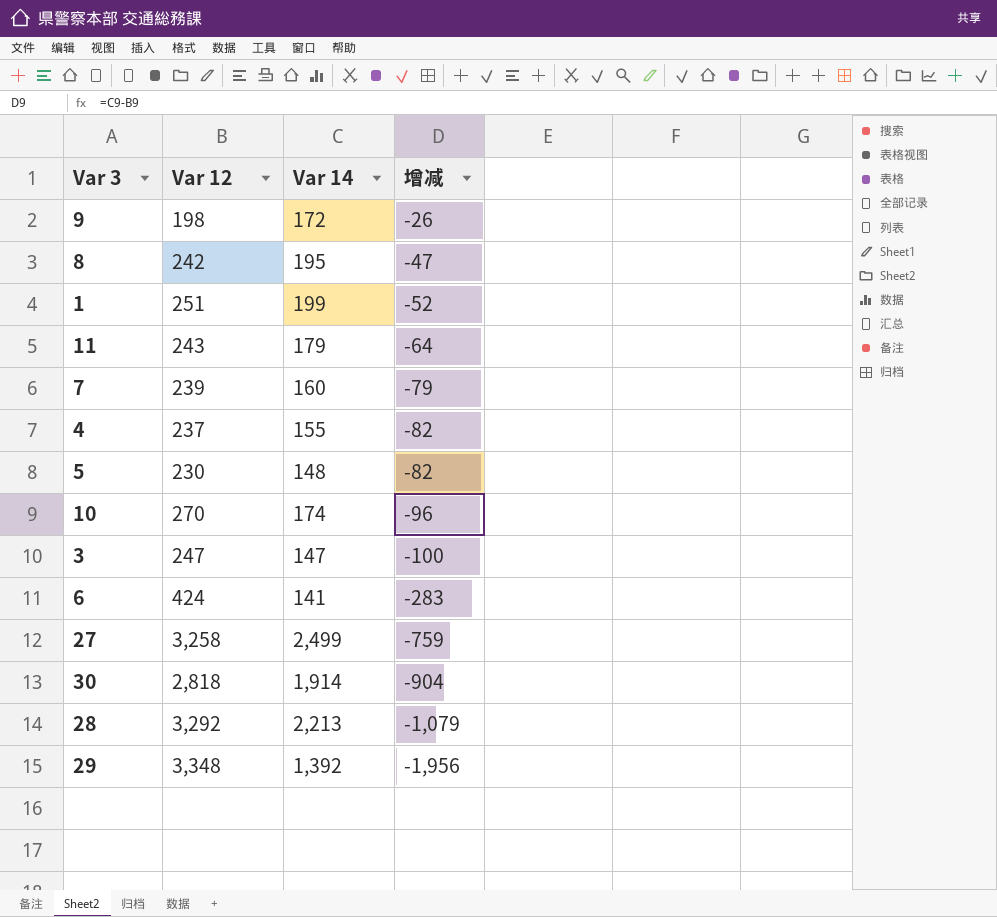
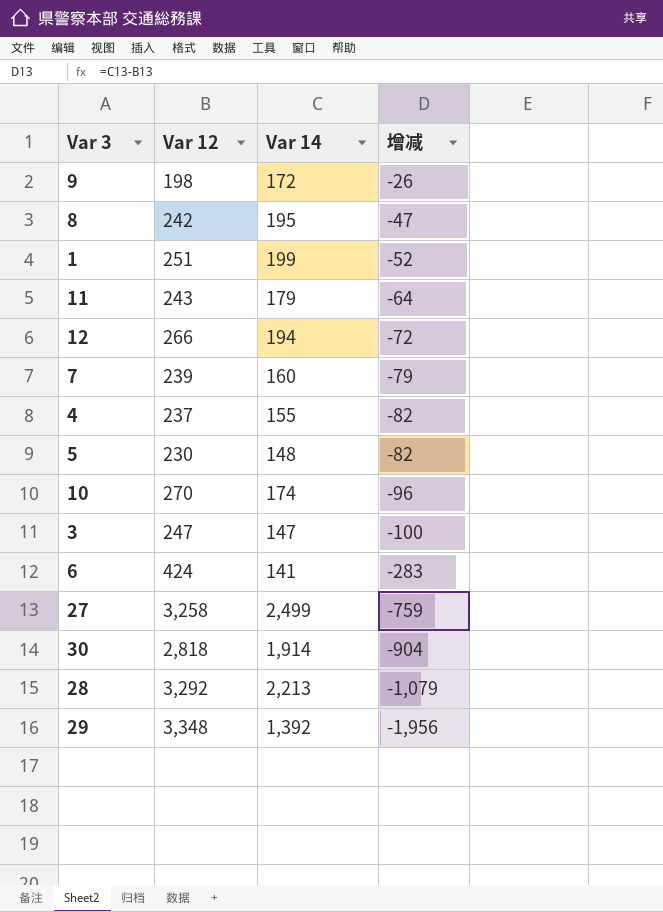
row 12: none -> 266 | 194 | -72

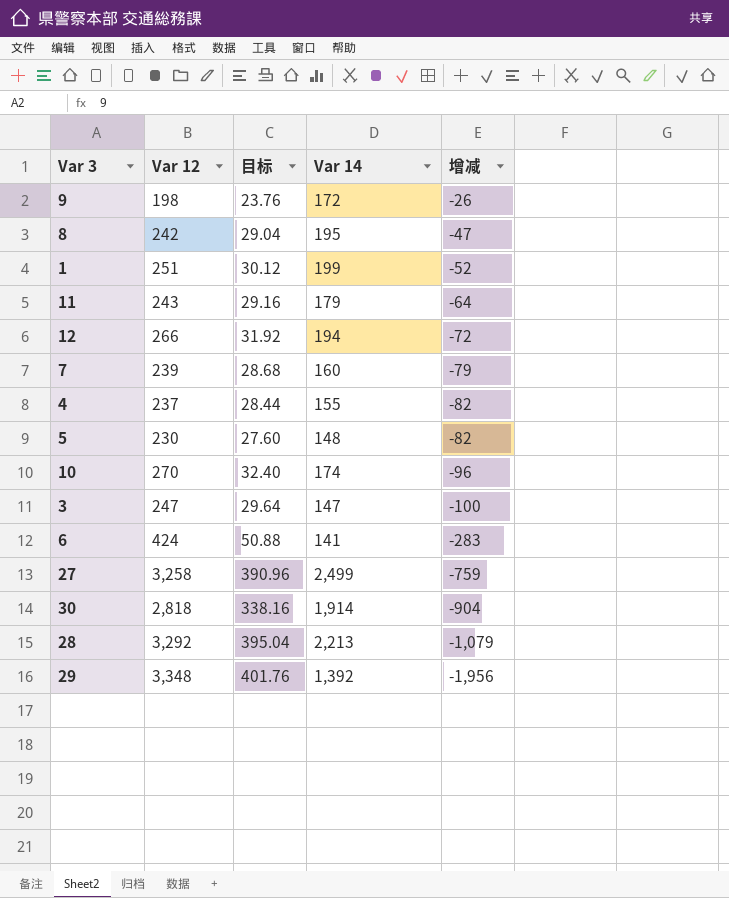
column 目标 | formula: none -> [Var 12] * 0.12

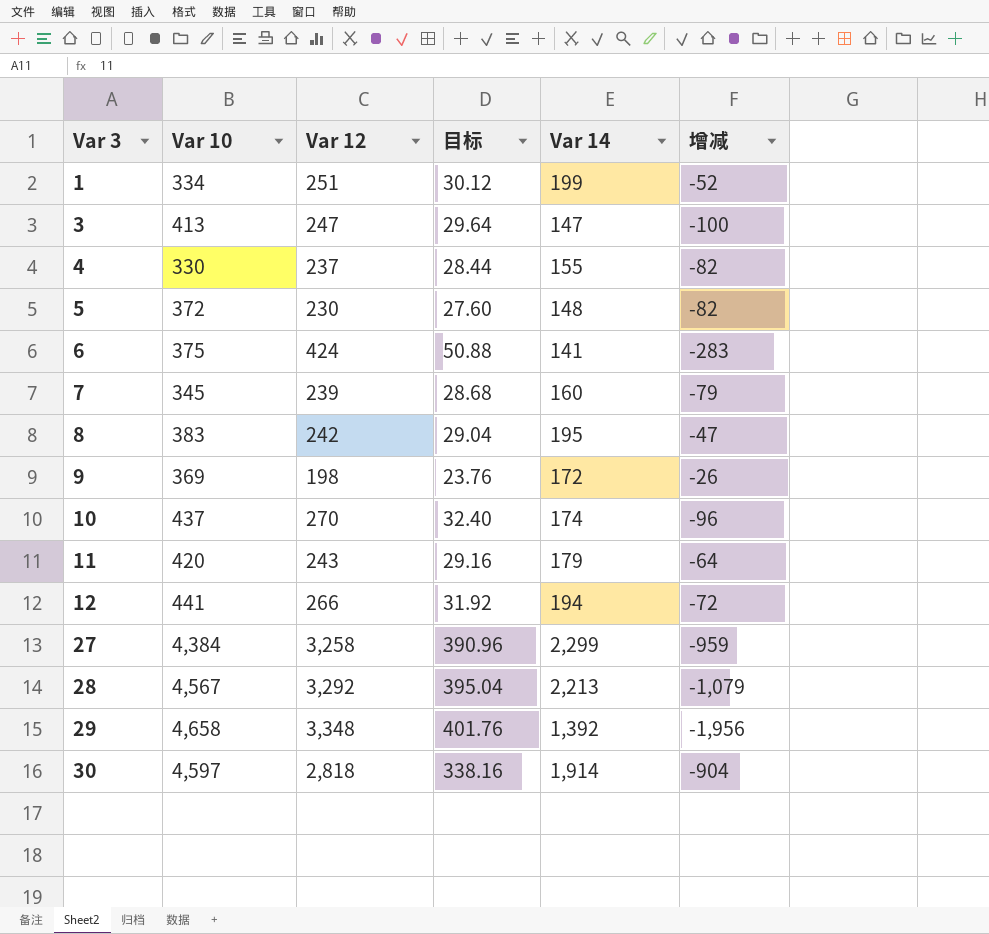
row order: 增减 descending -> Var 3 ascending
column Var 10 | position: none -> 2
27 | Var 14: 2,499 -> 2,299
27 | 增减: -759 -> -959

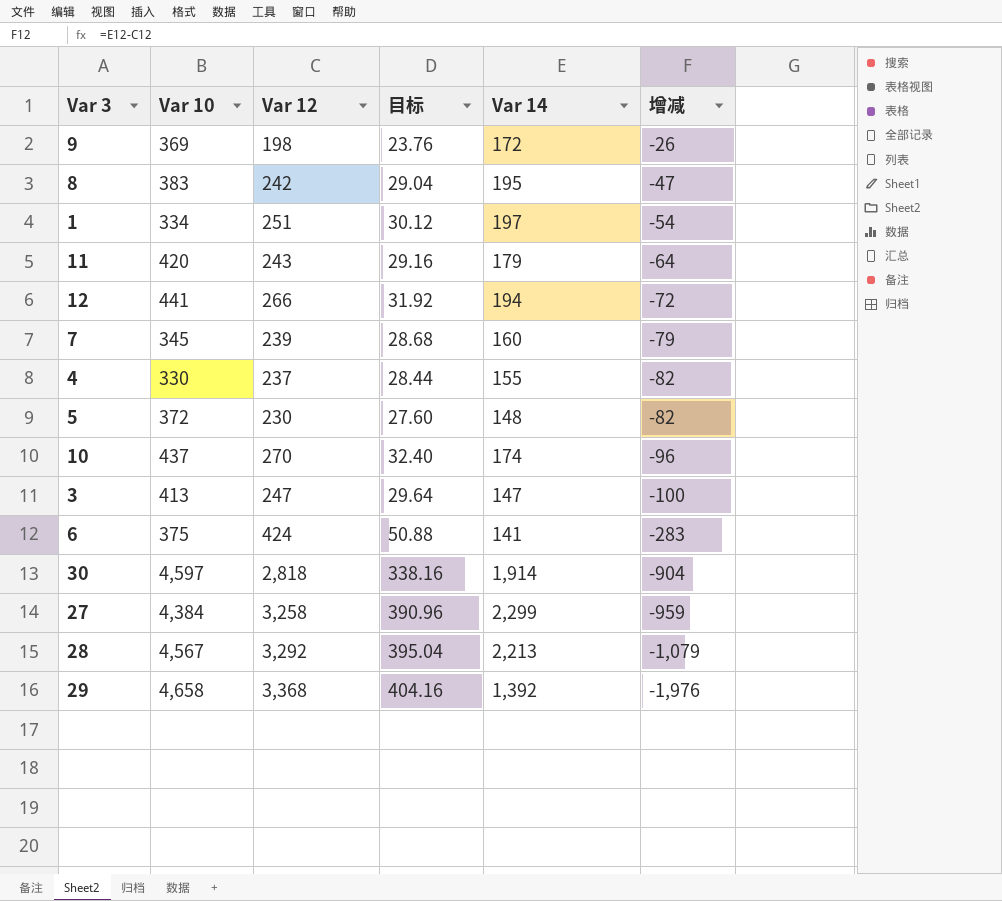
row order: Var 3 ascending -> 增减 descending
1 | Var 14: 199 -> 197
1 | 增减: -52 -> -54
29 | Var 12: 3,348 -> 3,368
29 | 目标: 401.76 -> 404.16
29 | 增减: -1,956 -> -1,976

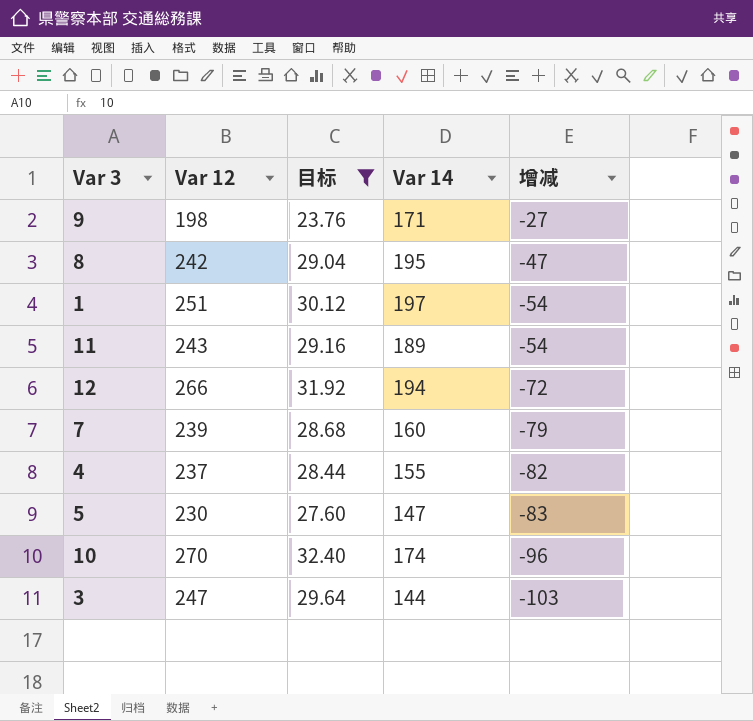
filter: none -> 目标 <= 32.40
column Var 10 | position: 2 -> none
9 | Var 14: 172 -> 171
9 | 增减: -26 -> -27
11 | Var 14: 179 -> 189
11 | 增减: -64 -> -54
5 | Var 14: 148 -> 147
5 | 增减: -82 -> -83
3 | Var 14: 147 -> 144
3 | 增减: -100 -> -103

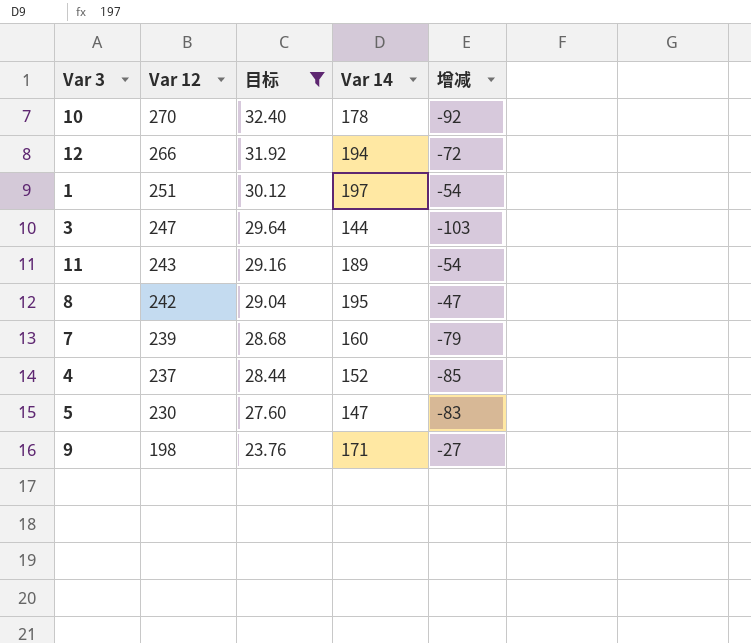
row order: 增减 descending -> Var 12 descending
10 | Var 14: 174 -> 178
10 | 增减: -96 -> -92
4 | Var 14: 155 -> 152
4 | 增减: -82 -> -85

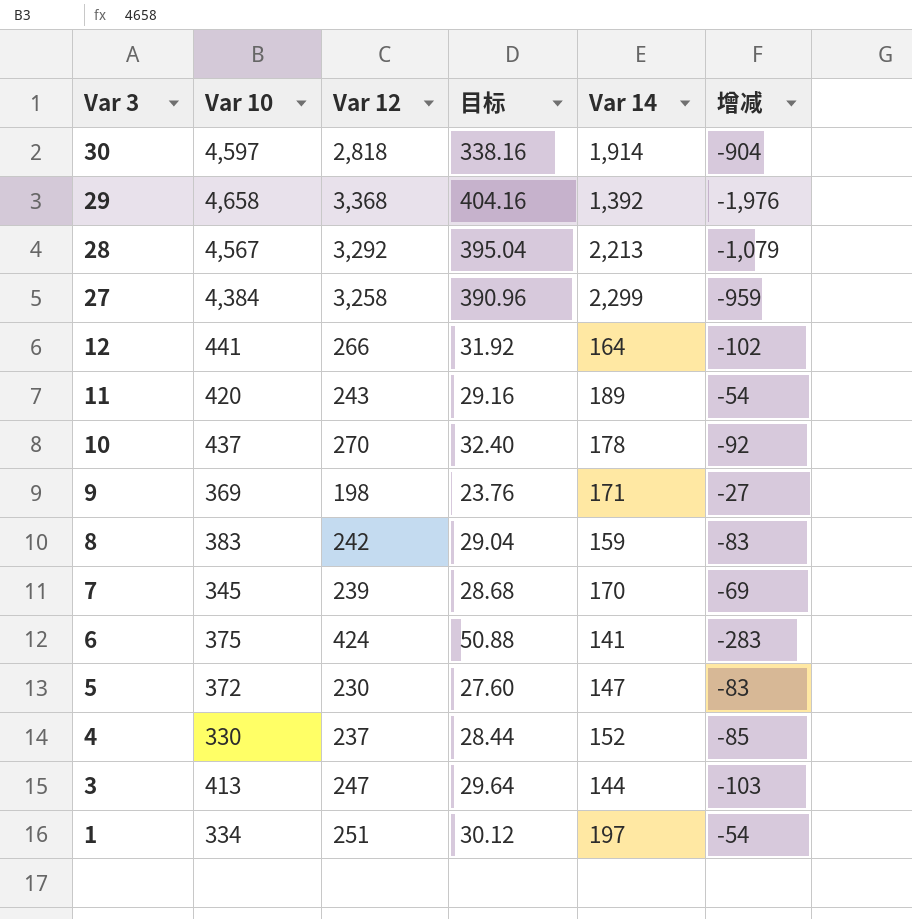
filter: 目标 <= 32.40 -> none
row order: Var 12 descending -> Var 3 descending
column Var 10 | position: none -> 2
12 | Var 14: 194 -> 164
12 | 增减: -72 -> -102
8 | Var 14: 195 -> 159
8 | 增减: -47 -> -83
7 | Var 14: 160 -> 170
7 | 增减: -79 -> -69

